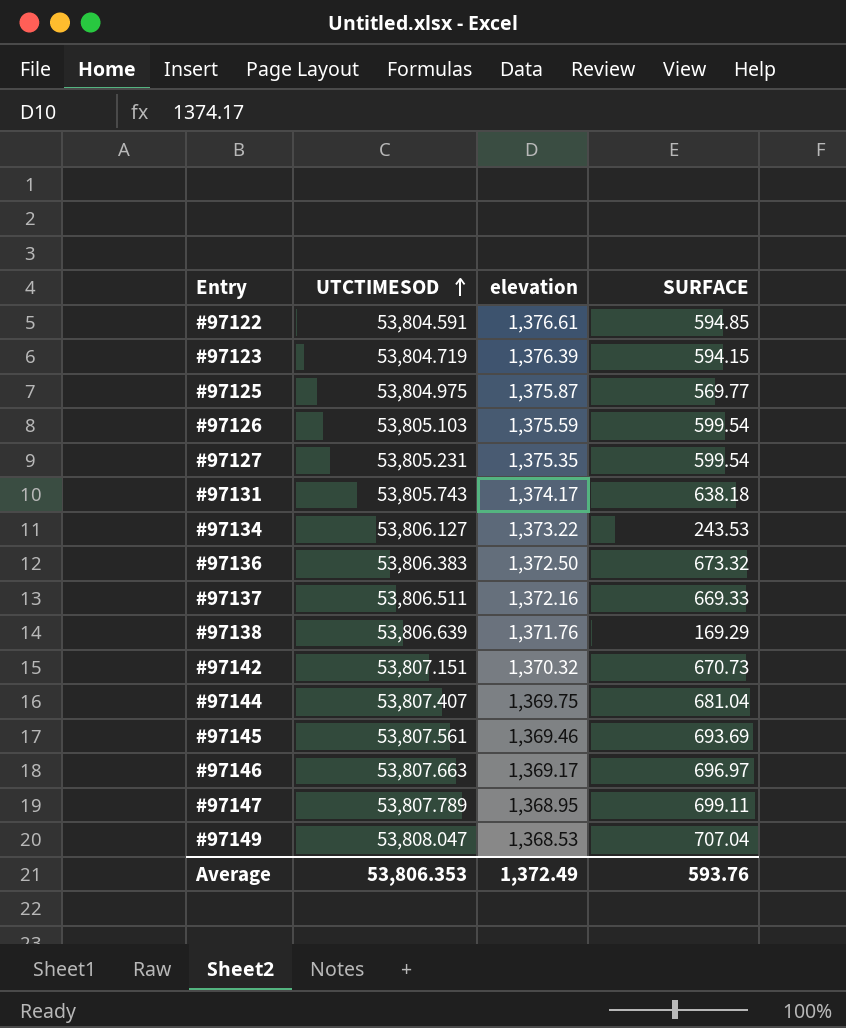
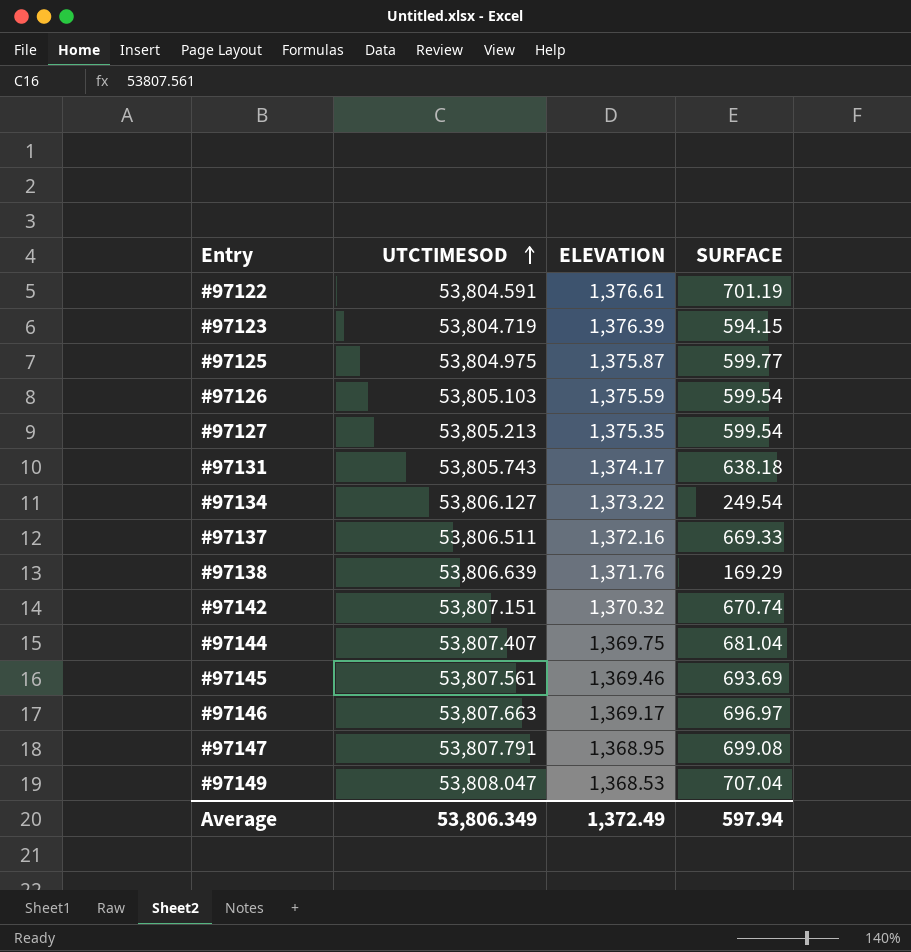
column name: elevation -> ELEVATION
row #97136: 53,806.383 | 1,372.50 | 673.32 -> none
#97122 | SURFACE: 594.85 -> 701.19
#97125 | SURFACE: 569.77 -> 599.77
#97127 | UTCTIMESOD: 53,805.231 -> 53,805.213
#97134 | SURFACE: 243.53 -> 249.54
#97142 | SURFACE: 670.73 -> 670.74
#97147 | UTCTIMESOD: 53,807.789 -> 53,807.791
#97147 | SURFACE: 699.11 -> 699.08
Average | UTCTIMESOD: 53,806.353 -> 53,806.349
Average | SURFACE: 593.76 -> 597.94

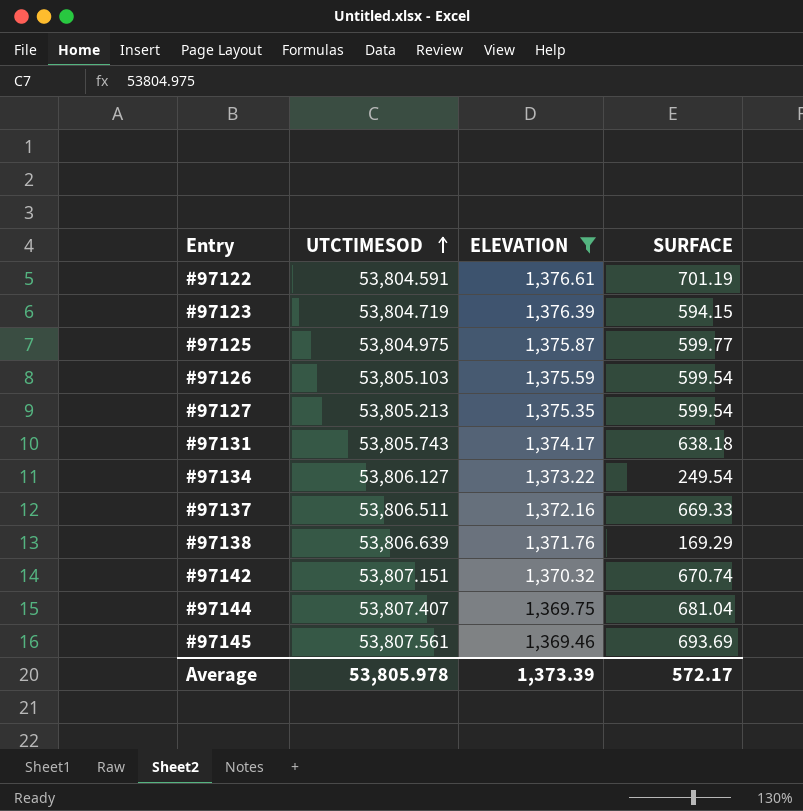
filter: none -> ELEVATION >= 1,369.46
Average | UTCTIMESOD: 53,806.349 -> 53,805.978
Average | ELEVATION: 1,372.49 -> 1,373.39
Average | SURFACE: 597.94 -> 572.17

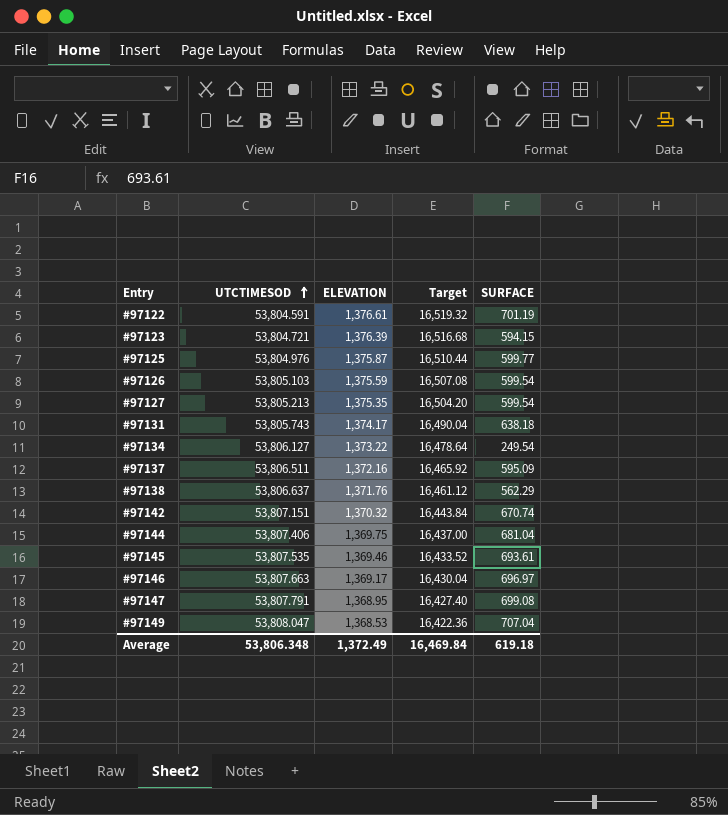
filter: ELEVATION >= 1,369.46 -> none
column Target | formula: none -> [ELEVATION] * 12
#97123 | UTCTIMESOD: 53,804.719 -> 53,804.721
#97125 | UTCTIMESOD: 53,804.975 -> 53,804.976
#97137 | SURFACE: 669.33 -> 595.09
#97138 | UTCTIMESOD: 53,806.639 -> 53,806.637
#97138 | SURFACE: 169.29 -> 562.29
#97144 | UTCTIMESOD: 53,807.407 -> 53,807.406
#97145 | UTCTIMESOD: 53,807.561 -> 53,807.535
#97145 | SURFACE: 693.69 -> 693.61
Average | UTCTIMESOD: 53,805.978 -> 53,806.348
Average | ELEVATION: 1,373.39 -> 1,372.49
Average | SURFACE: 572.17 -> 619.18

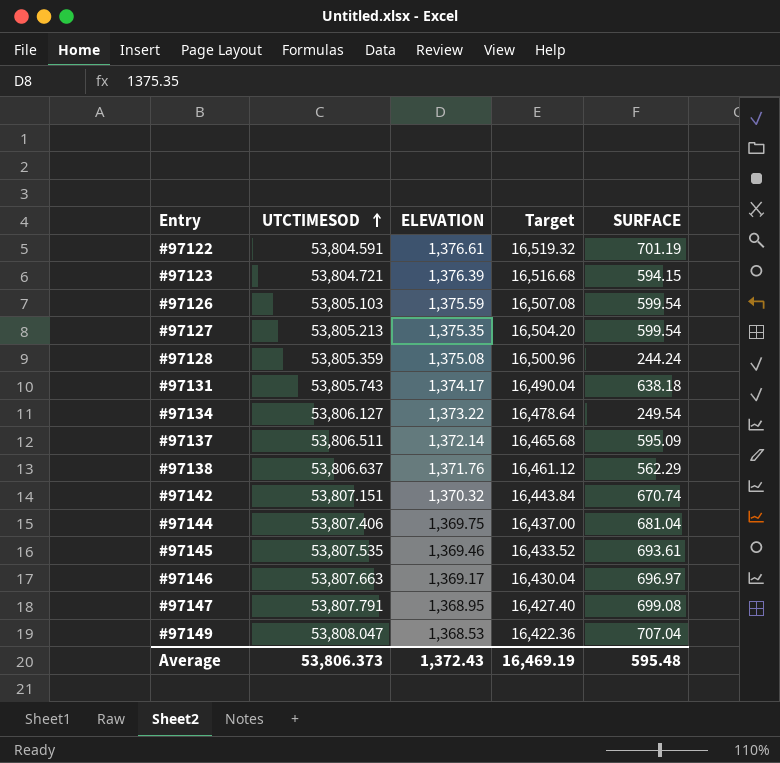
row #97125: 53,804.976 | 1,375.87 | 16,510.44 | 599.77 -> none
row #97128: none -> 53,805.359 | 1,375.08 | 16,500.96 | 244.24
#97137 | ELEVATION: 1,372.16 -> 1,372.14
#97137 | Target: 16,465.92 -> 16,465.68
Average | UTCTIMESOD: 53,806.348 -> 53,806.373
Average | ELEVATION: 1,372.49 -> 1,372.43
Average | Target: 16,469.84 -> 16,469.19
Average | SURFACE: 619.18 -> 595.48

